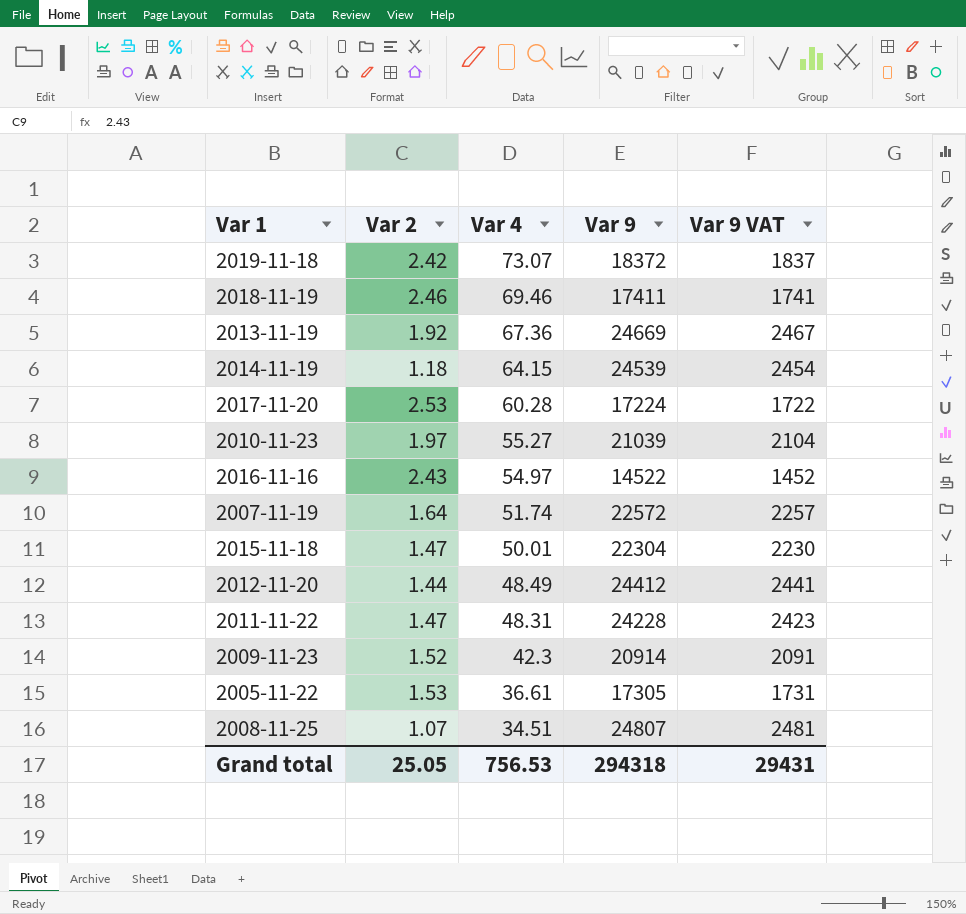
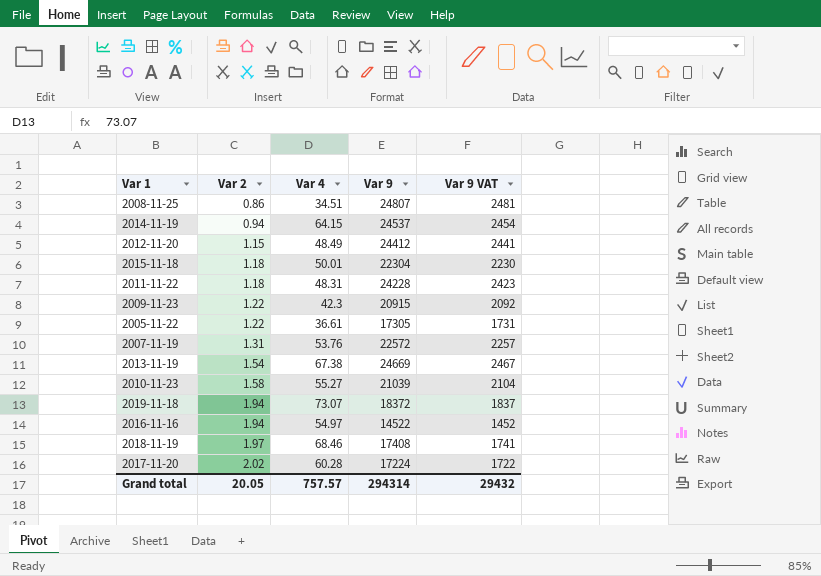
row order: Var 4 descending -> Var 2 ascending
2008-11-25 | Var 2: 1.07 -> 0.86
2014-11-19 | Var 2: 1.18 -> 0.94
2014-11-19 | Var 9: 24539 -> 24537
2012-11-20 | Var 2: 1.44 -> 1.15
2015-11-18 | Var 2: 1.47 -> 1.18
2011-11-22 | Var 2: 1.47 -> 1.18
2009-11-23 | Var 2: 1.52 -> 1.22
2009-11-23 | Var 9: 20914 -> 20915
2009-11-23 | Var 9 VAT: 2091 -> 2092
2005-11-22 | Var 2: 1.53 -> 1.22
2007-11-19 | Var 2: 1.64 -> 1.31
2007-11-19 | Var 4: 51.74 -> 53.76
2013-11-19 | Var 2: 1.92 -> 1.54
2013-11-19 | Var 4: 67.36 -> 67.38
2010-11-23 | Var 2: 1.97 -> 1.58
2019-11-18 | Var 2: 2.42 -> 1.94
2016-11-16 | Var 2: 2.43 -> 1.94
2018-11-19 | Var 2: 2.46 -> 1.97
2018-11-19 | Var 4: 69.46 -> 68.46
2018-11-19 | Var 9: 17411 -> 17408
2017-11-20 | Var 2: 2.53 -> 2.02
Grand total | Var 2: 25.05 -> 20.05
Grand total | Var 4: 756.53 -> 757.57
Grand total | Var 9: 294318 -> 294314
Grand total | Var 9 VAT: 29431 -> 29432

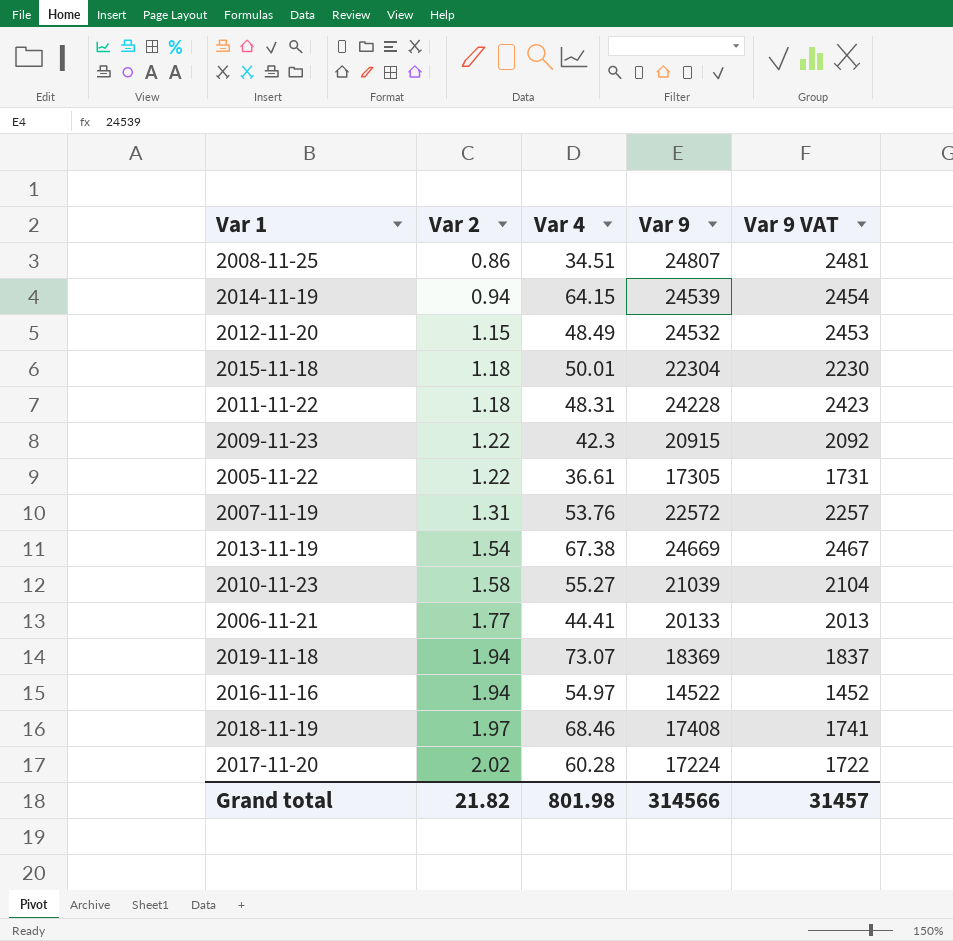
2014-11-19 | Var 9: 24537 -> 24539
2012-11-20 | Var 9: 24412 -> 24532
2012-11-20 | Var 9 VAT: 2441 -> 2453
row 2006-11-21: none -> 1.77 | 44.41 | 20133 | 2013
2019-11-18 | Var 9: 18372 -> 18369
Grand total | Var 2: 20.05 -> 21.82
Grand total | Var 4: 757.57 -> 801.98
Grand total | Var 9: 294314 -> 314566
Grand total | Var 9 VAT: 29432 -> 31457

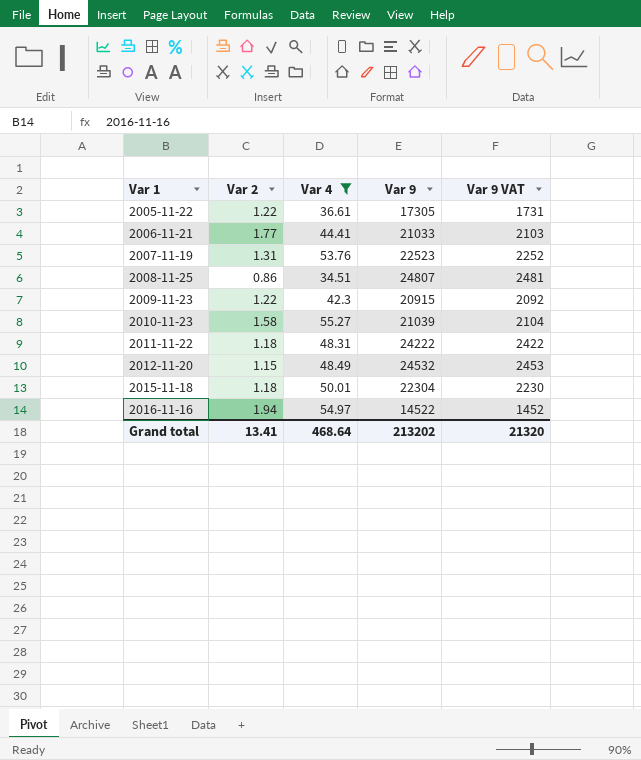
filter: none -> Var 4 <= 55.27
row order: Var 2 ascending -> Var 1 ascending
2006-11-21 | Var 9: 20133 -> 21033
2006-11-21 | Var 9 VAT: 2013 -> 2103
2007-11-19 | Var 9: 22572 -> 22523
2007-11-19 | Var 9 VAT: 2257 -> 2252
2011-11-22 | Var 9: 24228 -> 24222
2011-11-22 | Var 9 VAT: 2423 -> 2422
Grand total | Var 2: 21.82 -> 13.41
Grand total | Var 4: 801.98 -> 468.64
Grand total | Var 9: 314566 -> 213202
Grand total | Var 9 VAT: 31457 -> 21320

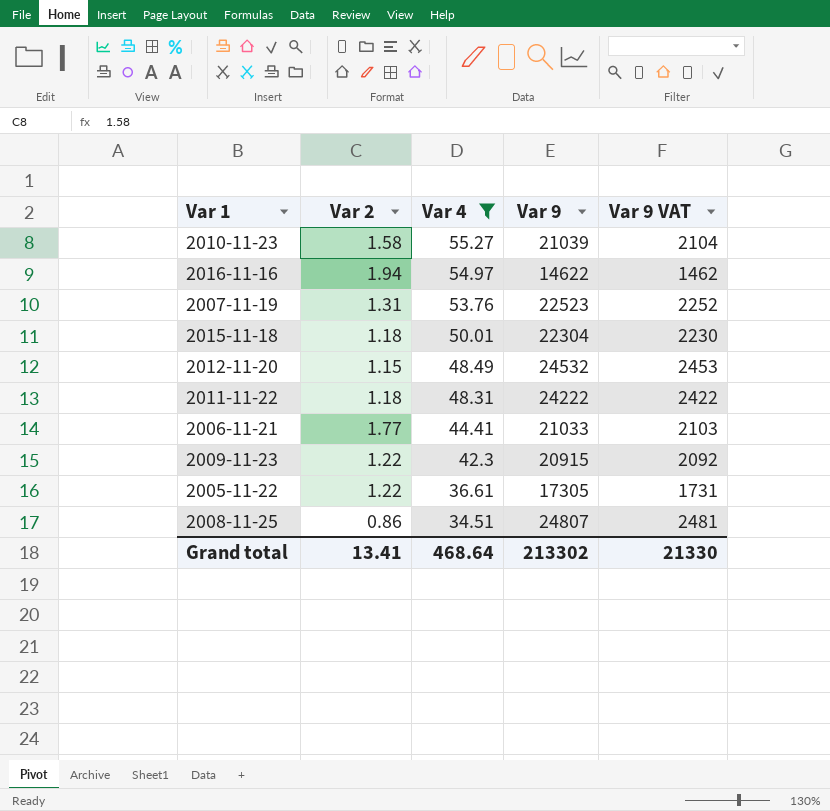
row order: Var 1 ascending -> Var 4 descending
2016-11-16 | Var 9: 14522 -> 14622
2016-11-16 | Var 9 VAT: 1452 -> 1462
Grand total | Var 9: 213202 -> 213302
Grand total | Var 9 VAT: 21320 -> 21330

